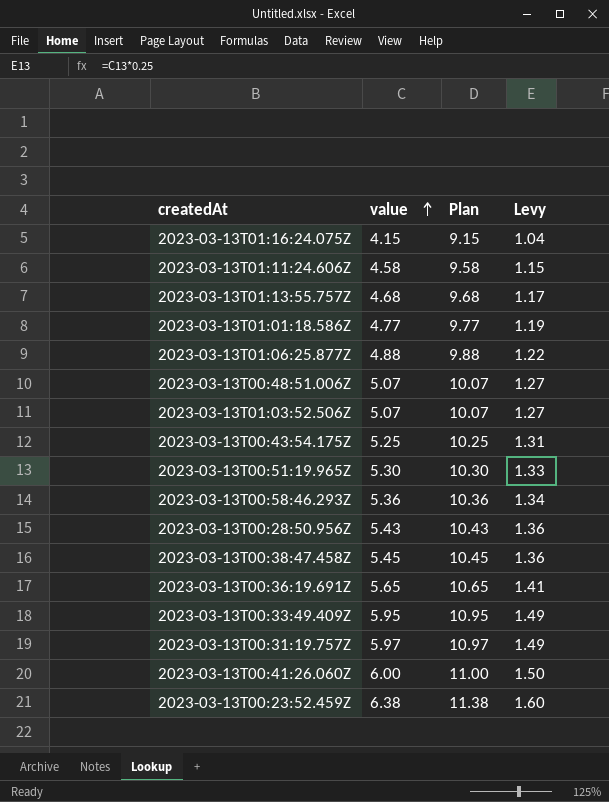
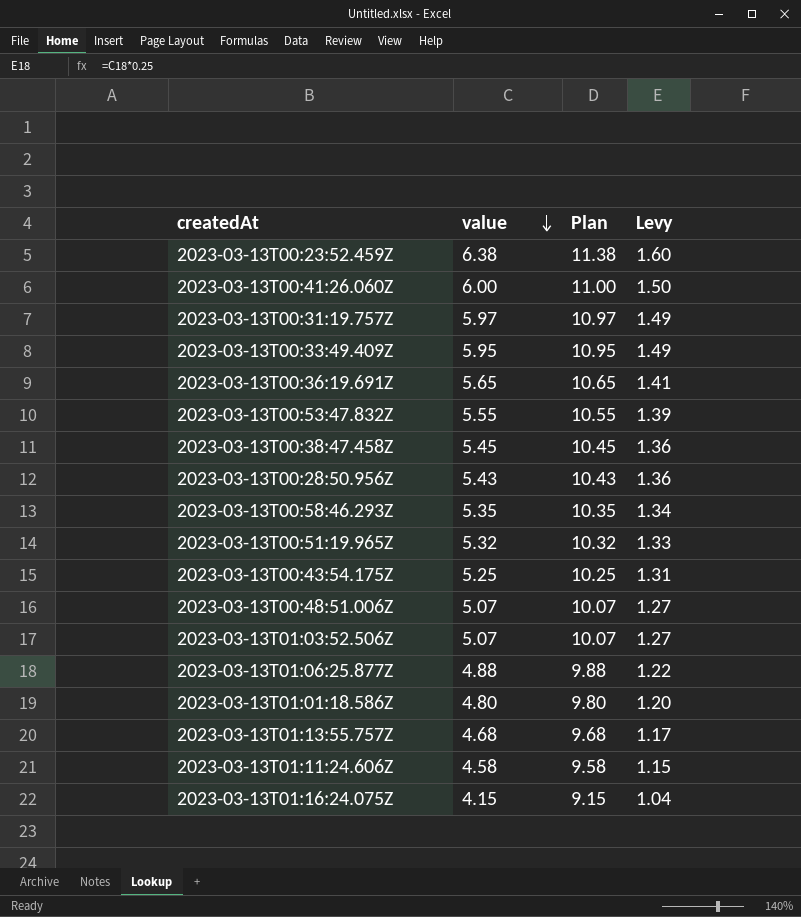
row order: value ascending -> value descending
row 2023-03-13T00:53:47.832Z: none -> 5.55 | 10.55 | 1.39
2023-03-13T00:58:46.293Z | value: 5.36 -> 5.35
2023-03-13T00:58:46.293Z | Plan: 10.36 -> 10.35
2023-03-13T00:51:19.965Z | value: 5.30 -> 5.32
2023-03-13T00:51:19.965Z | Plan: 10.30 -> 10.32
2023-03-13T01:01:18.586Z | value: 4.77 -> 4.80
2023-03-13T01:01:18.586Z | Plan: 9.77 -> 9.80
2023-03-13T01:01:18.586Z | Levy: 1.19 -> 1.20

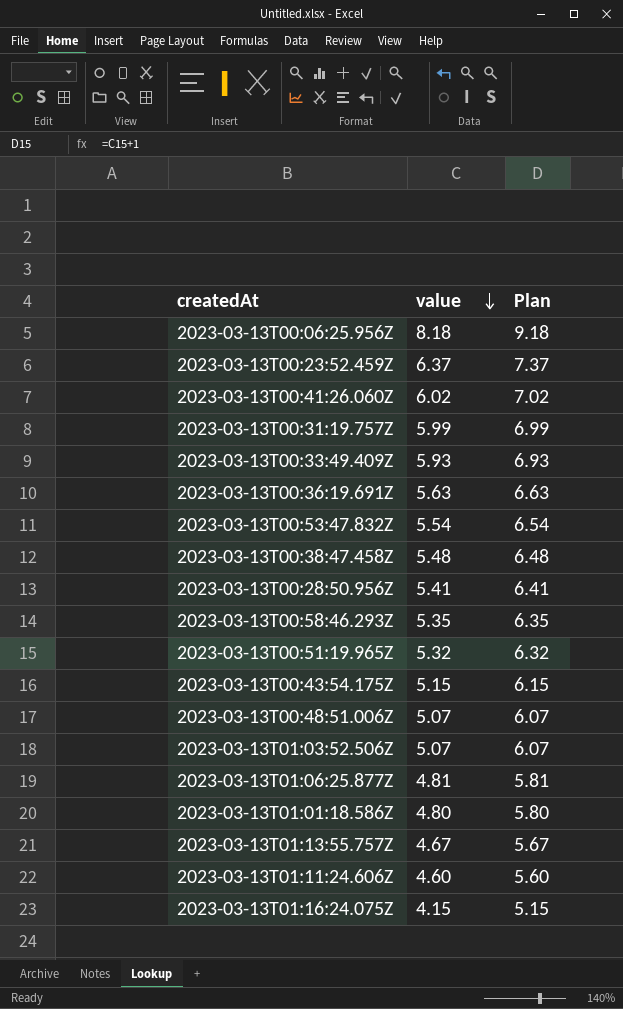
column Levy | formula: [value] * 0.25 -> none
column Plan | formula: [value] + 5 -> [value] + 1
row 2023-03-13T00:06:25.956Z: none -> 8.18 | 9.18
2023-03-13T00:23:52.459Z | value: 6.38 -> 6.37
2023-03-13T00:41:26.060Z | value: 6.00 -> 6.02
2023-03-13T00:31:19.757Z | value: 5.97 -> 5.99
2023-03-13T00:33:49.409Z | value: 5.95 -> 5.93
2023-03-13T00:36:19.691Z | value: 5.65 -> 5.63
2023-03-13T00:53:47.832Z | value: 5.55 -> 5.54
2023-03-13T00:38:47.458Z | value: 5.45 -> 5.48
2023-03-13T00:28:50.956Z | value: 5.43 -> 5.41
2023-03-13T00:43:54.175Z | value: 5.25 -> 5.15
2023-03-13T01:06:25.877Z | value: 4.88 -> 4.81
2023-03-13T01:13:55.757Z | value: 4.68 -> 4.67
2023-03-13T01:11:24.606Z | value: 4.58 -> 4.60

